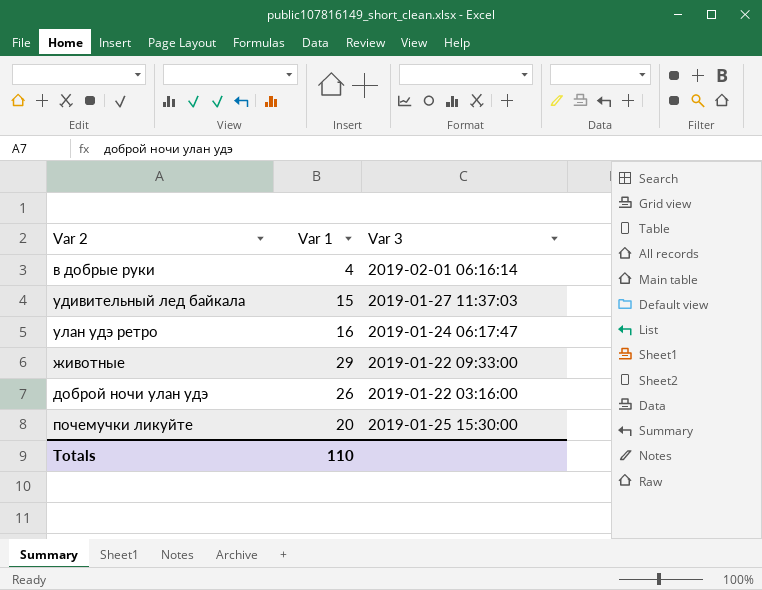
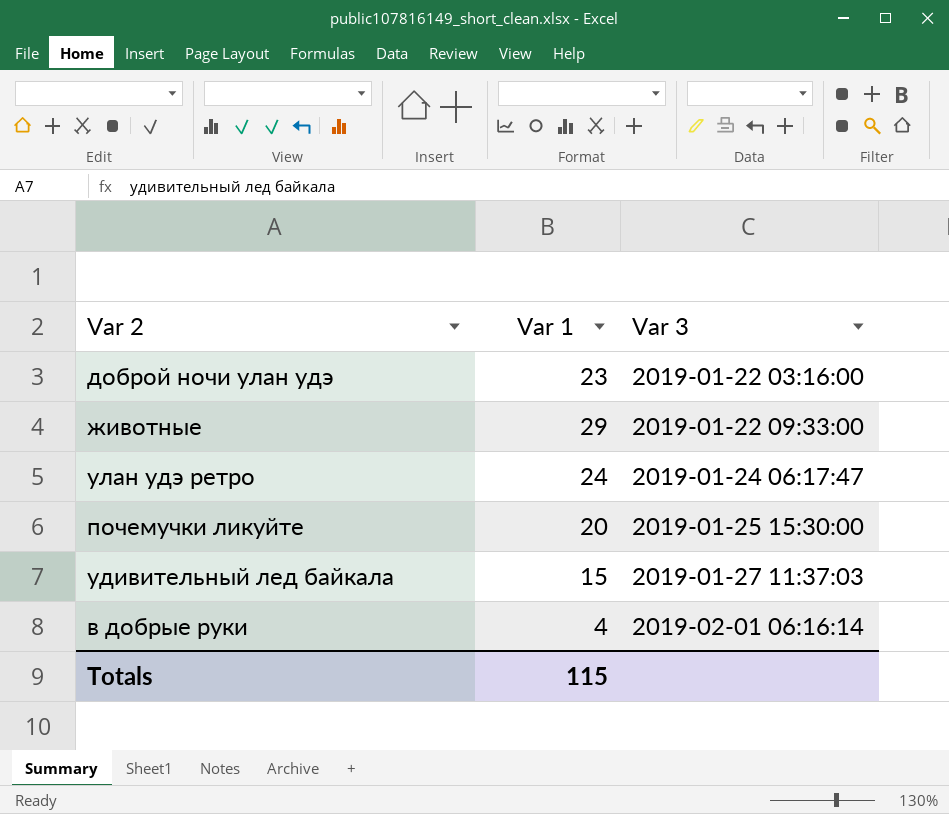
row order: none -> Var 3 ascending
доброй ночи улан удэ | Var 1: 26 -> 23
улан удэ ретро | Var 1: 16 -> 24
Totals | Var 1: 110 -> 115

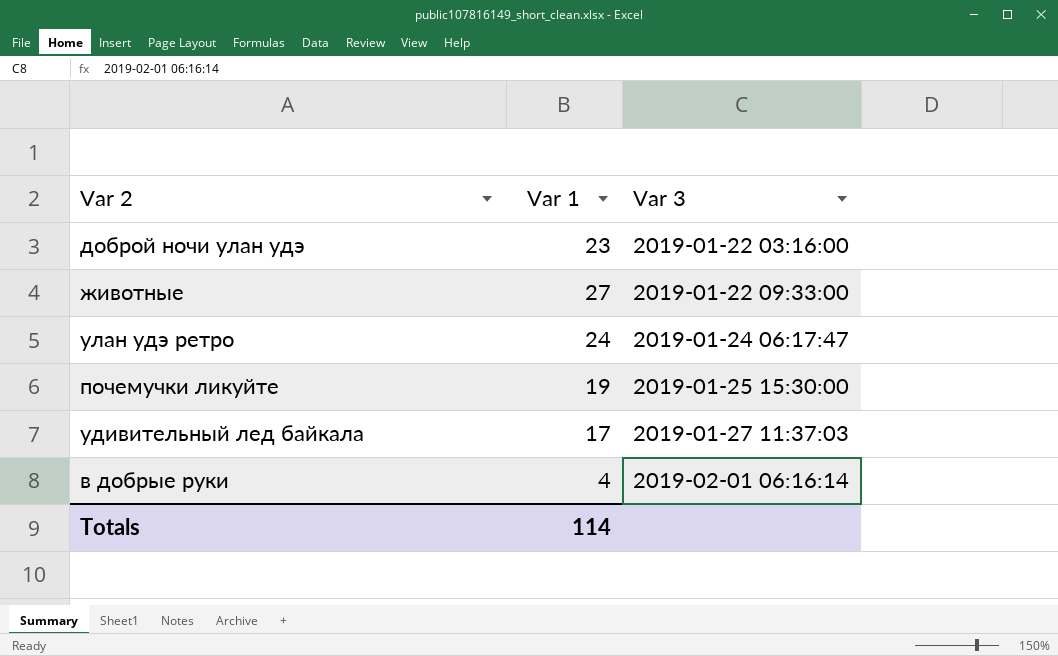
животные | Var 1: 29 -> 27
почемучки ликуйте | Var 1: 20 -> 19
удивительный лед байкала | Var 1: 15 -> 17
Totals | Var 1: 115 -> 114

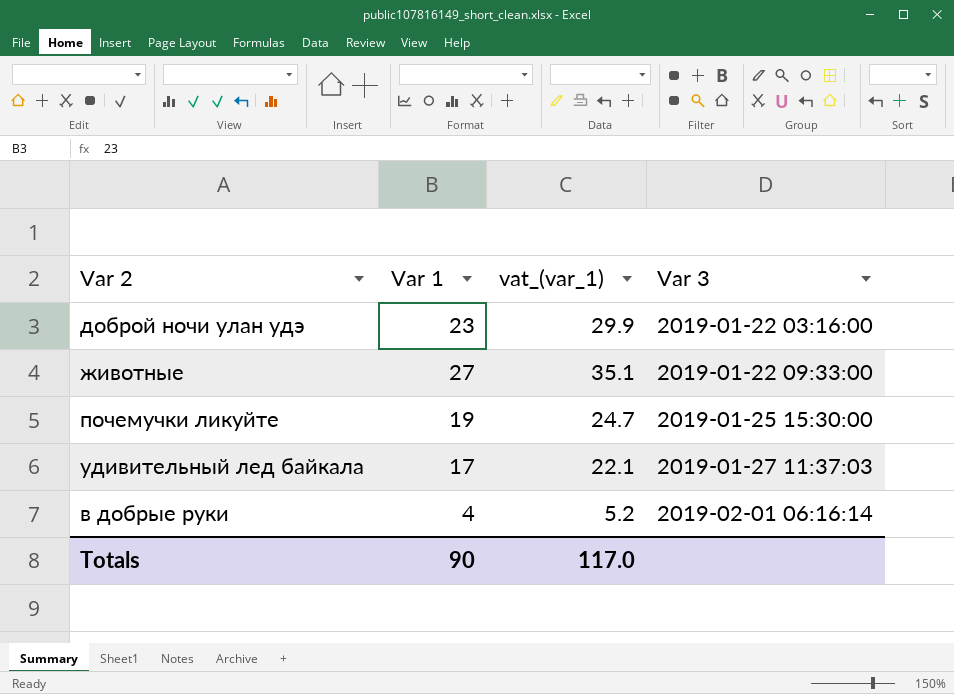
column vat_(var_1) | formula: none -> [Var 1] * 1.3
row улан удэ ретро: 24 | 2019-01-24 06:17:47 -> none
Totals | Var 1: 114 -> 90

